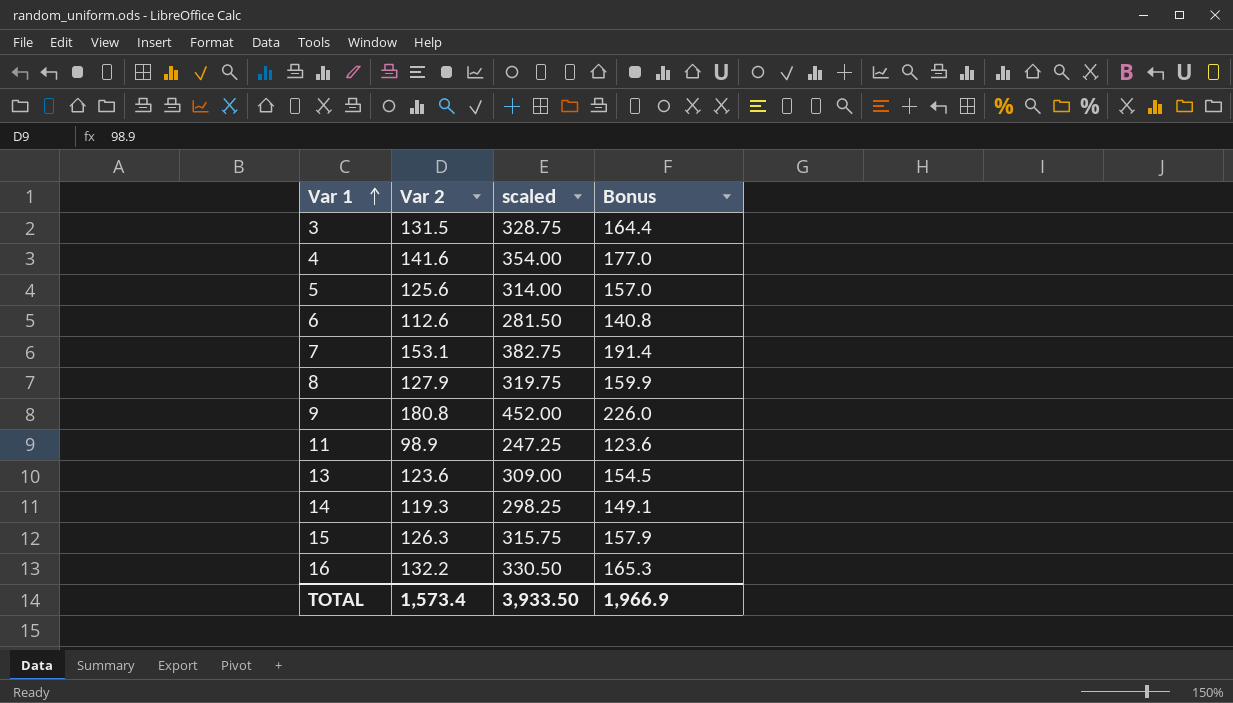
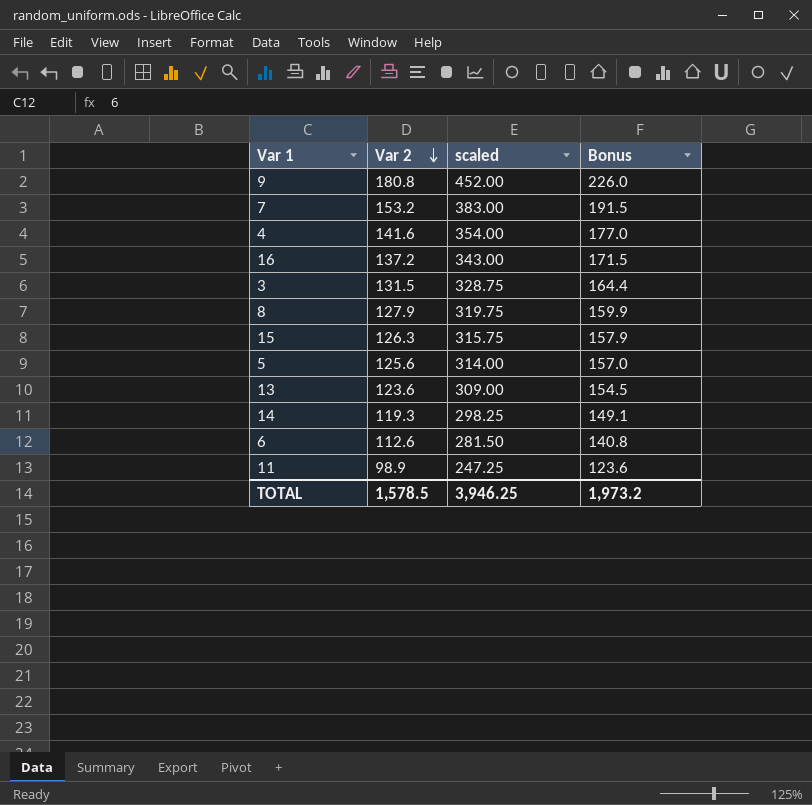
row order: Var 1 ascending -> Var 2 descending
7 | Var 2: 153.1 -> 153.2
7 | scaled: 382.75 -> 383.00
7 | Bonus: 191.4 -> 191.5
16 | Var 2: 132.2 -> 137.2
16 | scaled: 330.50 -> 343.00
16 | Bonus: 165.3 -> 171.5
TOTAL | Var 2: 1,573.4 -> 1,578.5
TOTAL | scaled: 3,933.50 -> 3,946.25
TOTAL | Bonus: 1,966.9 -> 1,973.2

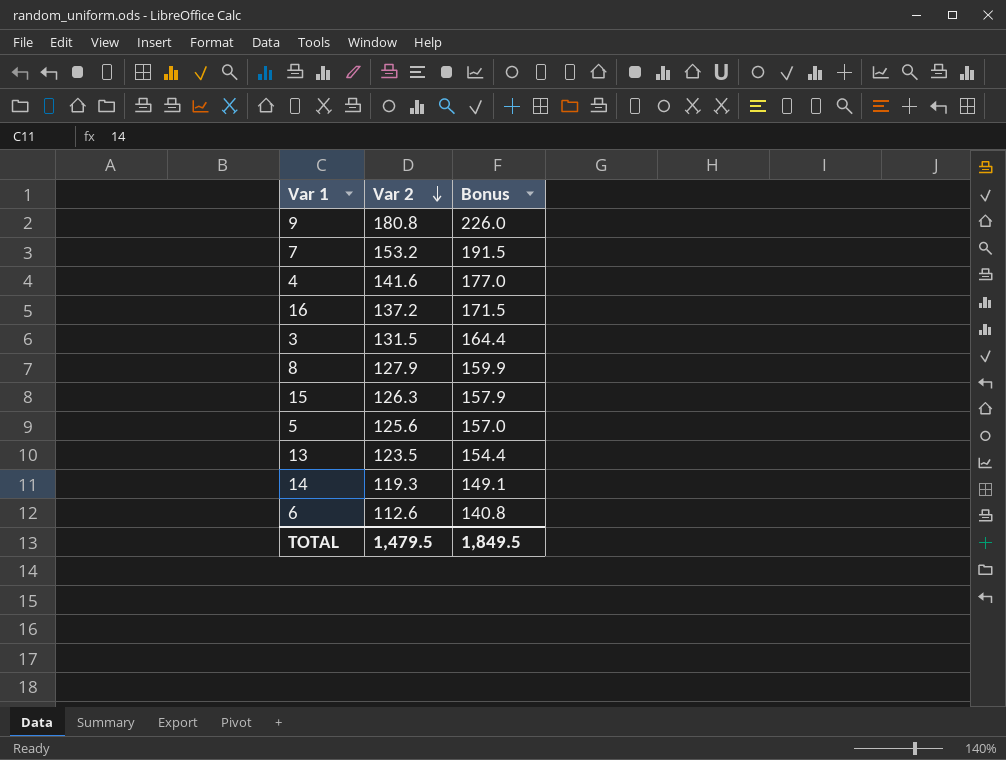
column scaled | formula: [Var 2] * 2.5 -> none
row 11: 98.9 | 247.25 | 123.6 -> none
13 | Var 2: 123.6 -> 123.5
13 | Bonus: 154.5 -> 154.4
TOTAL | Var 2: 1,578.5 -> 1,479.5
TOTAL | Bonus: 1,973.2 -> 1,849.5

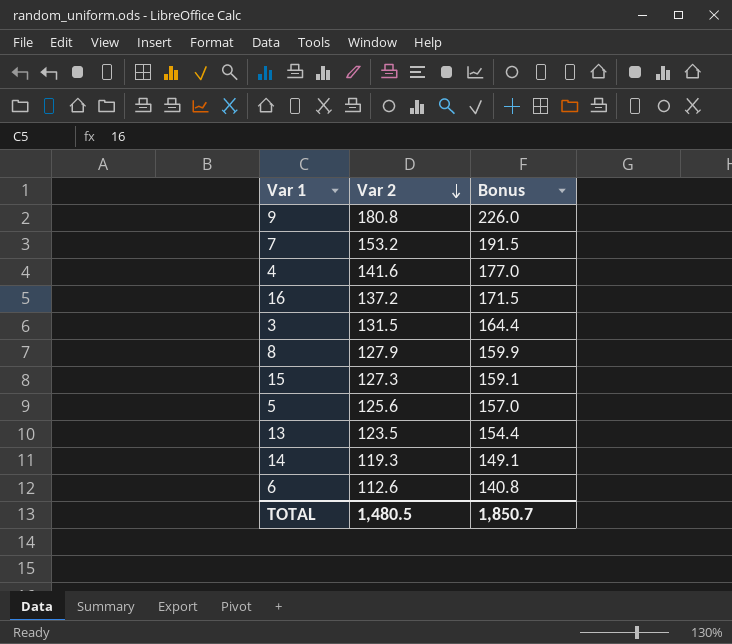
15 | Var 2: 126.3 -> 127.3
15 | Bonus: 157.9 -> 159.1
TOTAL | Var 2: 1,479.5 -> 1,480.5
TOTAL | Bonus: 1,849.5 -> 1,850.7

